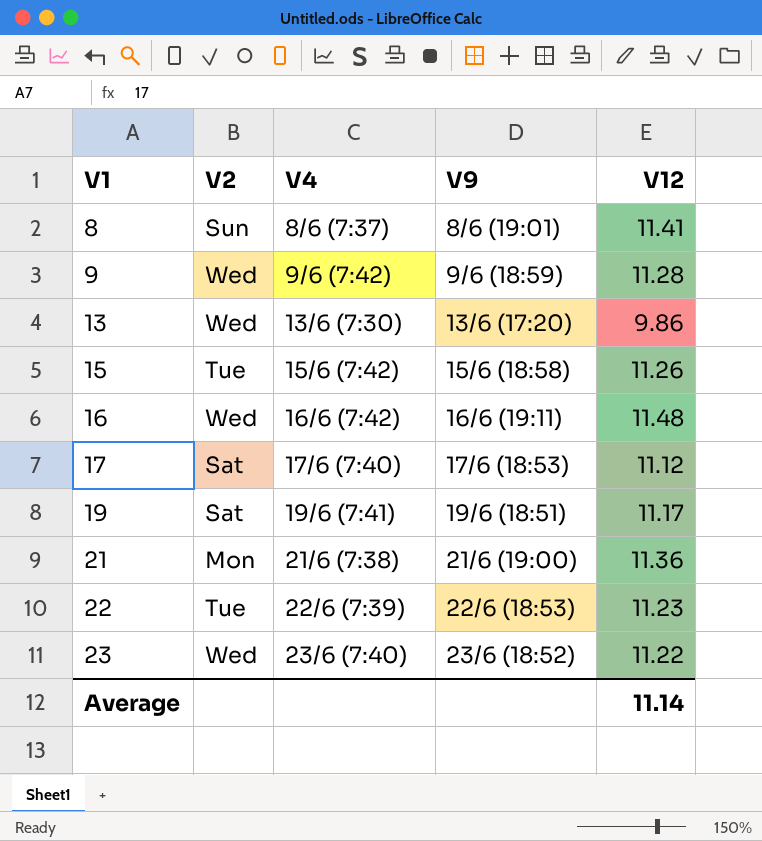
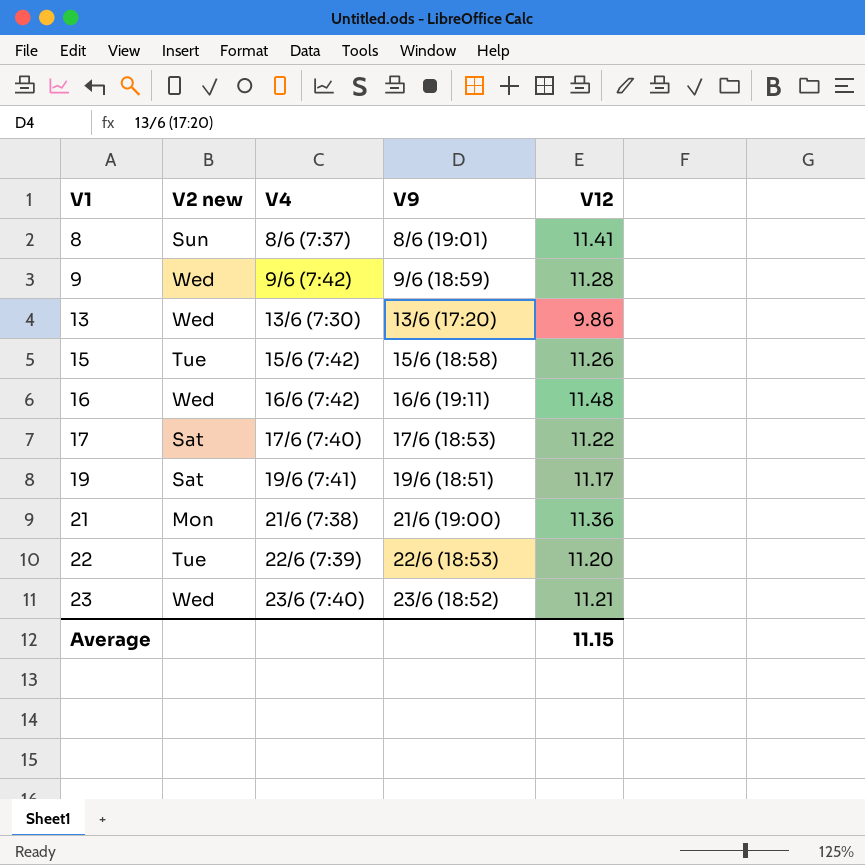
column name: V2 -> V2 new
17 | V12: 11.12 -> 11.22
22 | V12: 11.23 -> 11.20
23 | V12: 11.22 -> 11.21
Average | V12: 11.14 -> 11.15

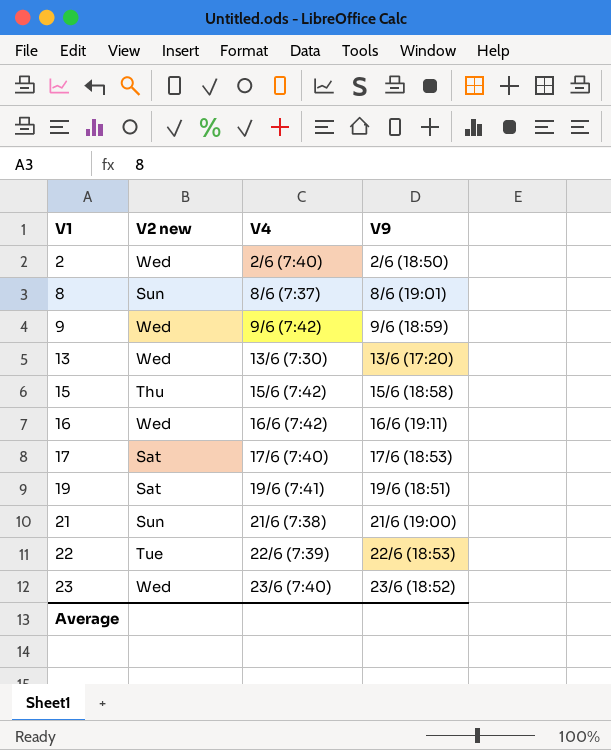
column V12 | position: 5 -> none
row 2: none -> Wed | 2/6 (7:40) | 2/6 (18:50)
15 | V2 new: Tue -> Thu
21 | V2 new: Mon -> Sun

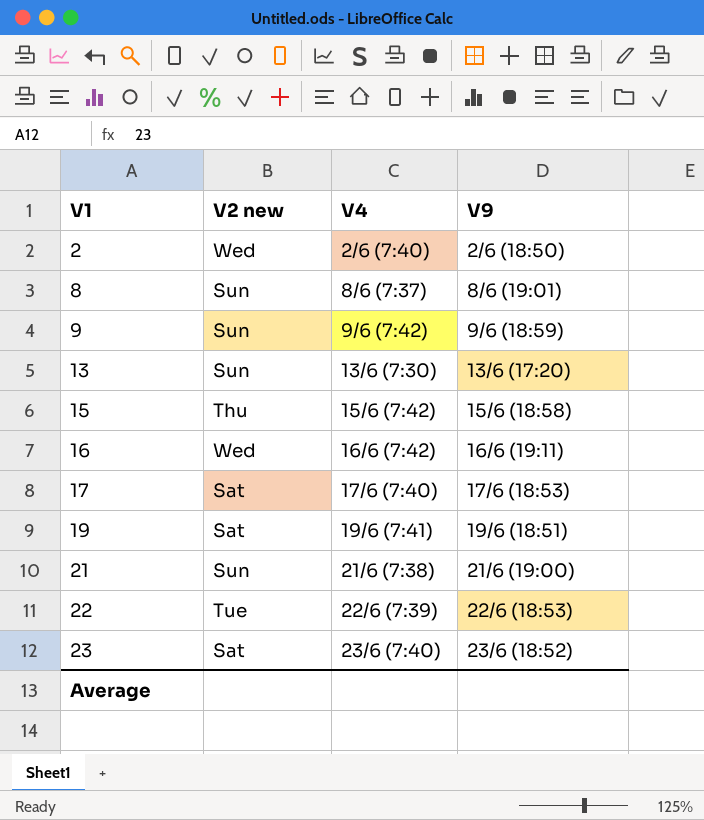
9 | V2 new: Wed -> Sun
13 | V2 new: Wed -> Sun
23 | V2 new: Wed -> Sat

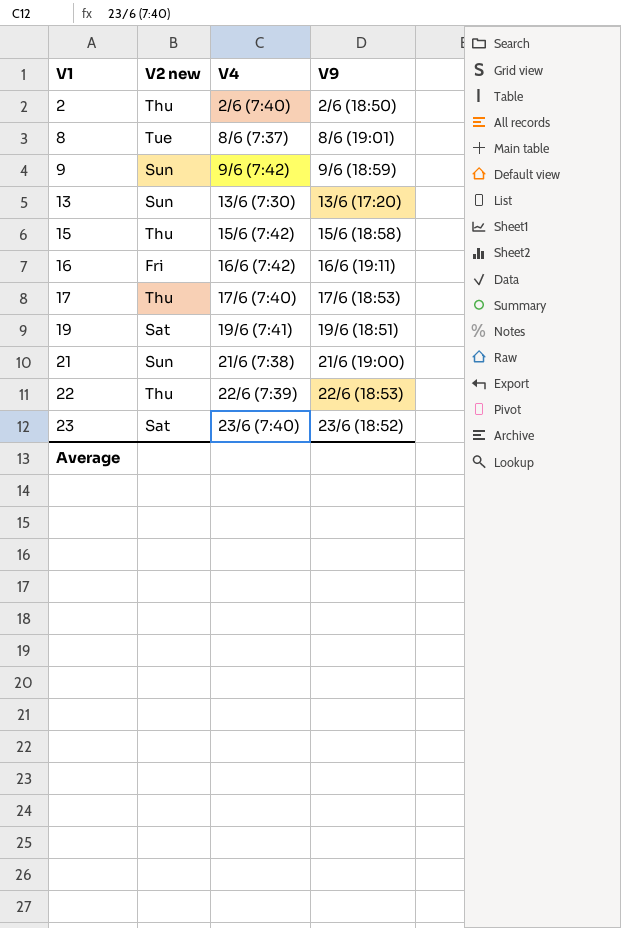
2 | V2 new: Wed -> Thu
8 | V2 new: Sun -> Tue
16 | V2 new: Wed -> Fri
17 | V2 new: Sat -> Thu
22 | V2 new: Tue -> Thu

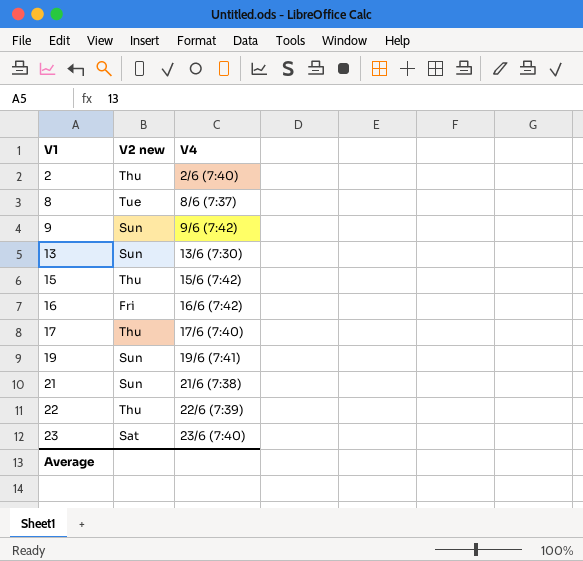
column V9 | position: 4 -> none
19 | V2 new: Sat -> Sun

